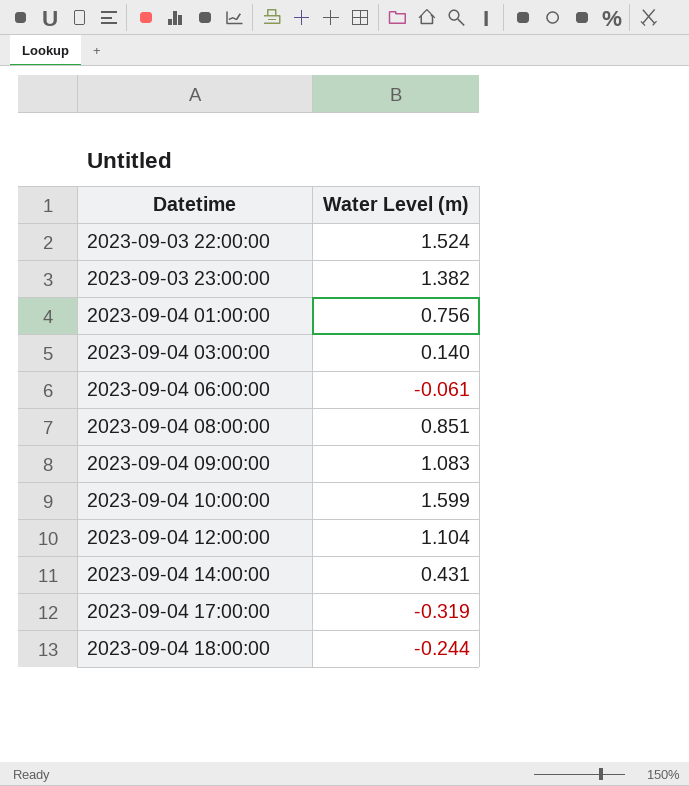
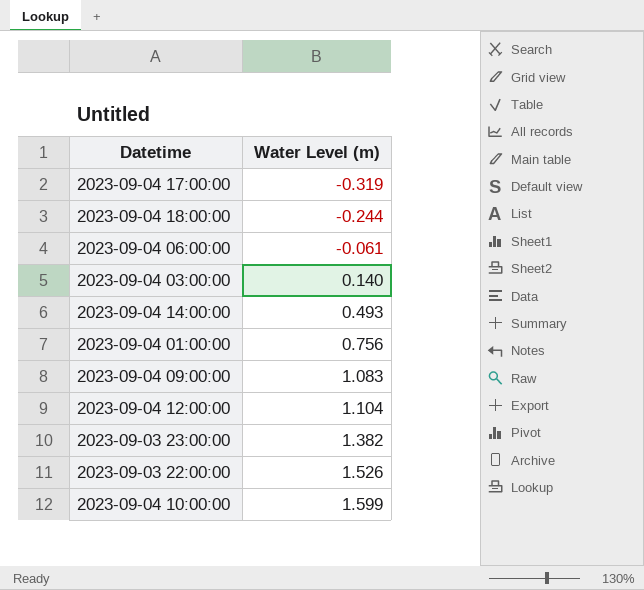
row order: Datetime ascending -> Water Level (m) ascending
row 2023-09-04 08:00:00: 0.851 -> none
2023-09-04 14:00:00 | Water Level (m): 0.431 -> 0.493
2023-09-03 22:00:00 | Water Level (m): 1.524 -> 1.526

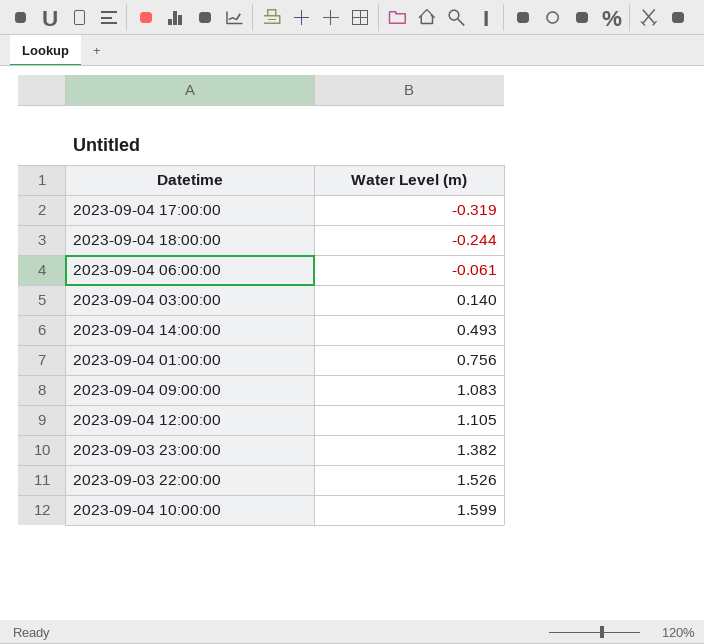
2023-09-04 12:00:00 | Water Level (m): 1.104 -> 1.105

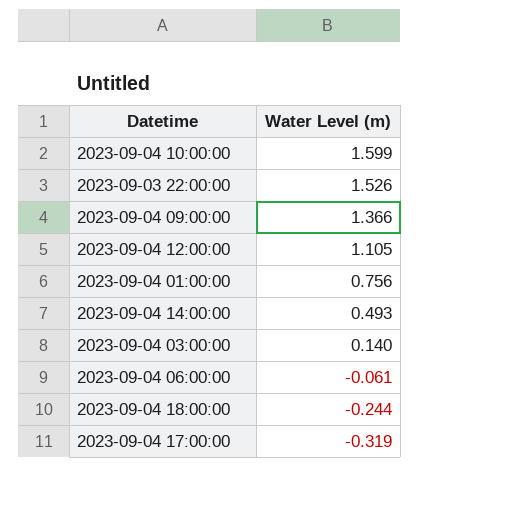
row order: Water Level (m) ascending -> Water Level (m) descending
row 2023-09-03 23:00:00: 1.382 -> none
2023-09-04 09:00:00 | Water Level (m): 1.083 -> 1.366

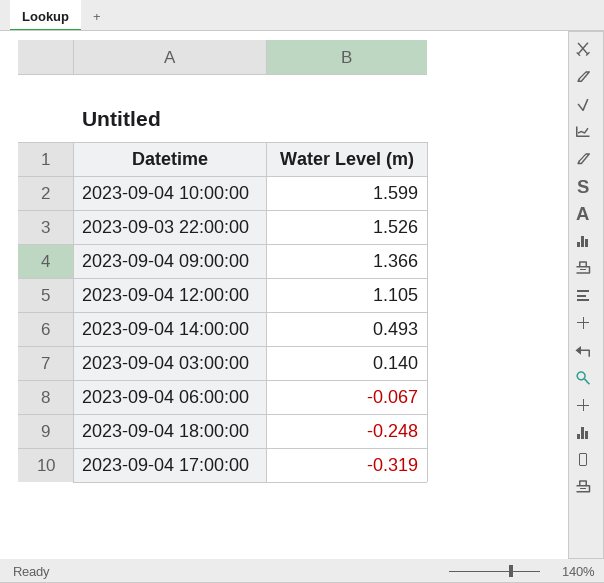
row 2023-09-04 01:00:00: 0.756 -> none
2023-09-04 06:00:00 | Water Level (m): -0.061 -> -0.067
2023-09-04 18:00:00 | Water Level (m): -0.244 -> -0.248

